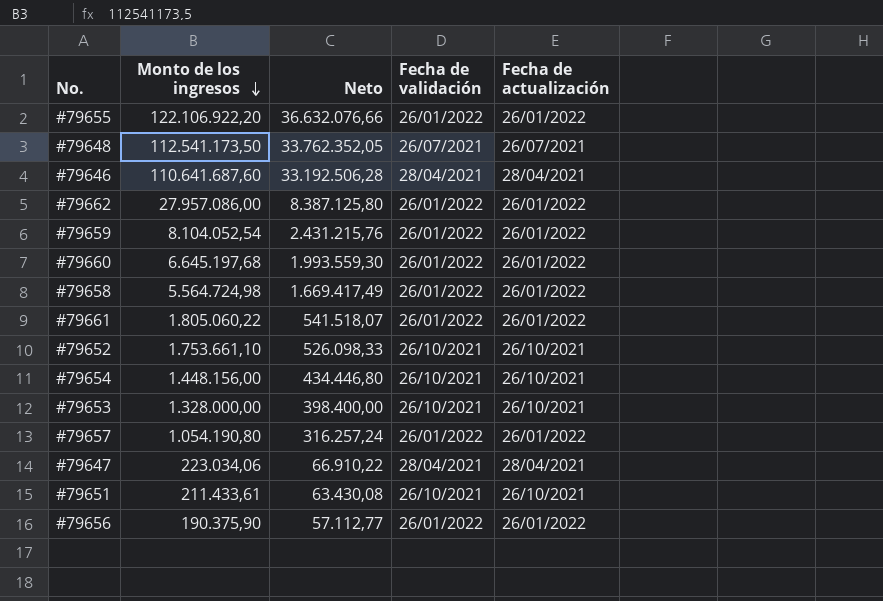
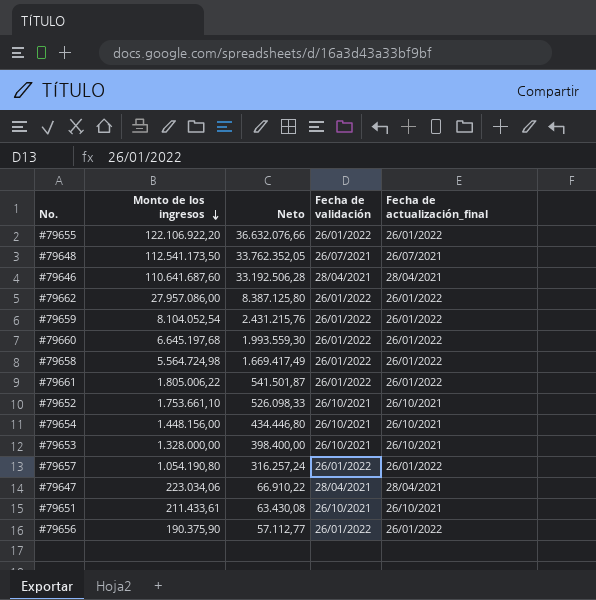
column name: Fecha de actualización -> Fecha de actualización_final
#79661 | Monto de los ingresos: 1.805.060,22 -> 1.805.006,22
#79661 | Neto: 541.518,07 -> 541.501,87

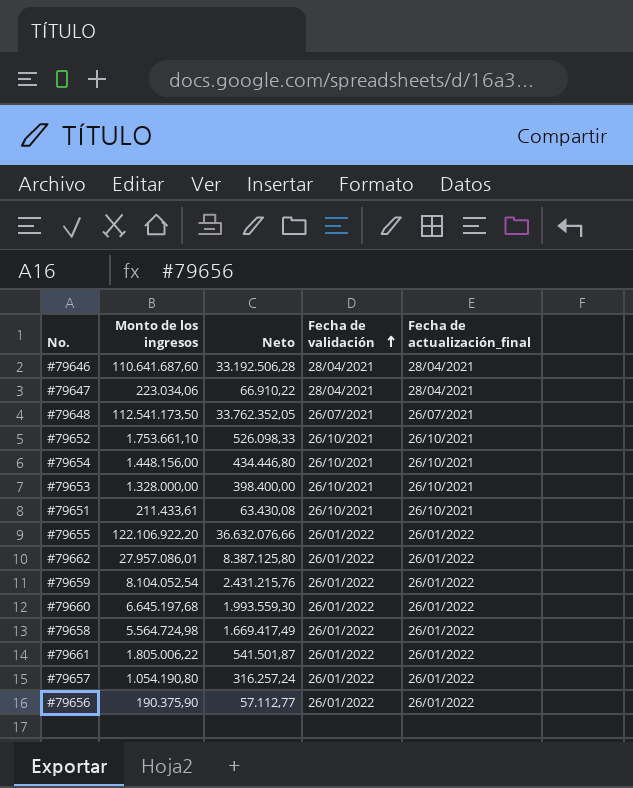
row order: Monto de los ingresos descending -> Fecha de validación ascending
#79662 | Monto de los ingresos: 27.957.086,00 -> 27.957.086,01

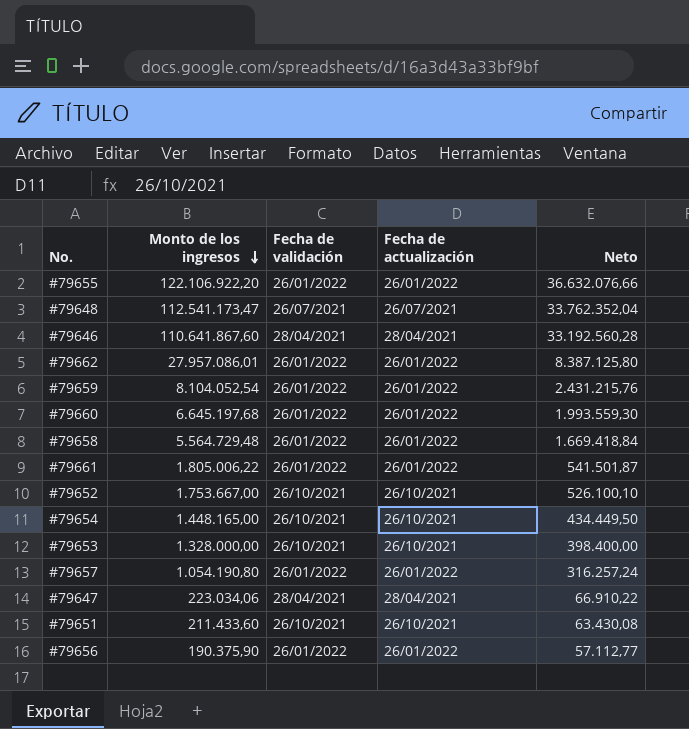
row order: Fecha de validación ascending -> Monto de los ingresos descending
column name: Fecha de actualización_final -> Fecha de actualización
column Neto | position: 3 -> 5
#79648 | Monto de los ingresos: 112.541.173,50 -> 112.541.173,47
#79648 | Neto: 33.762.352,05 -> 33.762.352,04
#79646 | Monto de los ingresos: 110.641.687,60 -> 110.641.867,60
#79646 | Neto: 33.192.506,28 -> 33.192.560,28
#79658 | Monto de los ingresos: 5.564.724,98 -> 5.564.729,48
#79658 | Neto: 1.669.417,49 -> 1.669.418,84
#79652 | Monto de los ingresos: 1.753.661,10 -> 1.753.667,00
#79652 | Neto: 526.098,33 -> 526.100,10
#79654 | Monto de los ingresos: 1.448.156,00 -> 1.448.165,00
#79654 | Neto: 434.446,80 -> 434.449,50
#79651 | Monto de los ingresos: 211.433,61 -> 211.433,60

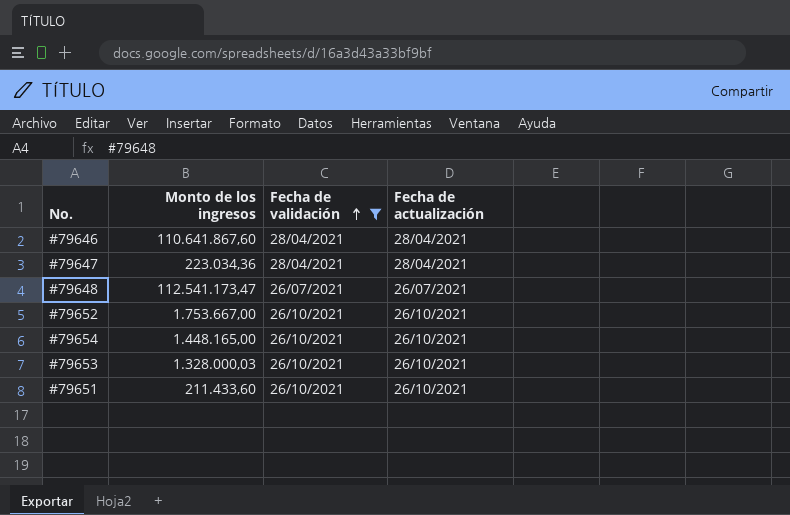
filter: none -> Fecha de validación != 26/01/2022
row order: Monto de los ingresos descending -> Fecha de validación ascending
column Neto | formula: [Monto de los ingresos] * 0,3 -> none
#79647 | Monto de los ingresos: 223.034,06 -> 223.034,36
#79653 | Monto de los ingresos: 1.328.000,00 -> 1.328.000,03

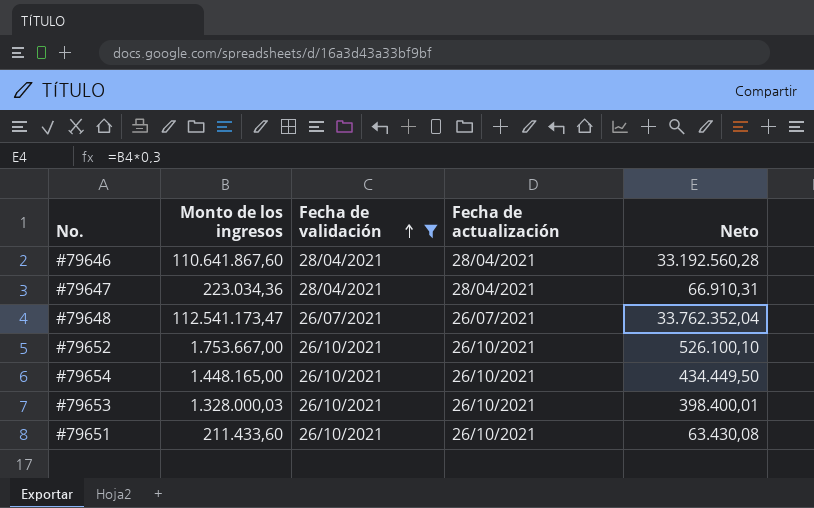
column Neto | formula: none -> [Monto de los ingresos] * 0,3

